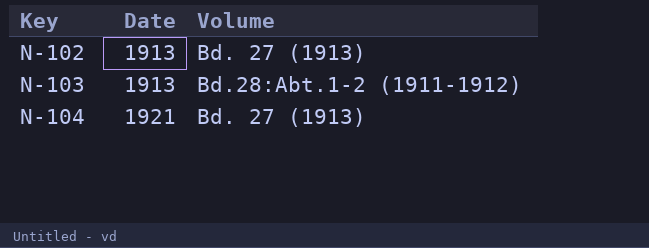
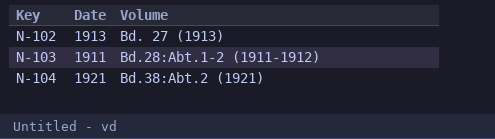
N-103 | Date: 1913 -> 1911
N-104 | Volume: Bd. 27 (1913) -> Bd.38:Abt.2 (1921)

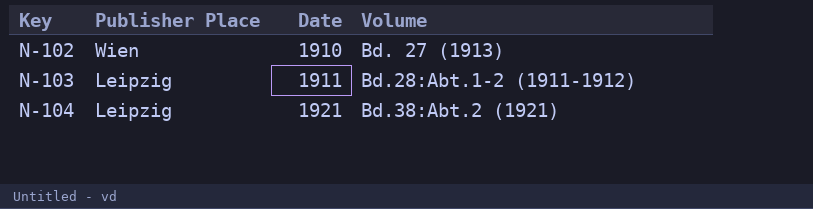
column Publisher Place | position: none -> 2
N-102 | Date: 1913 -> 1910

